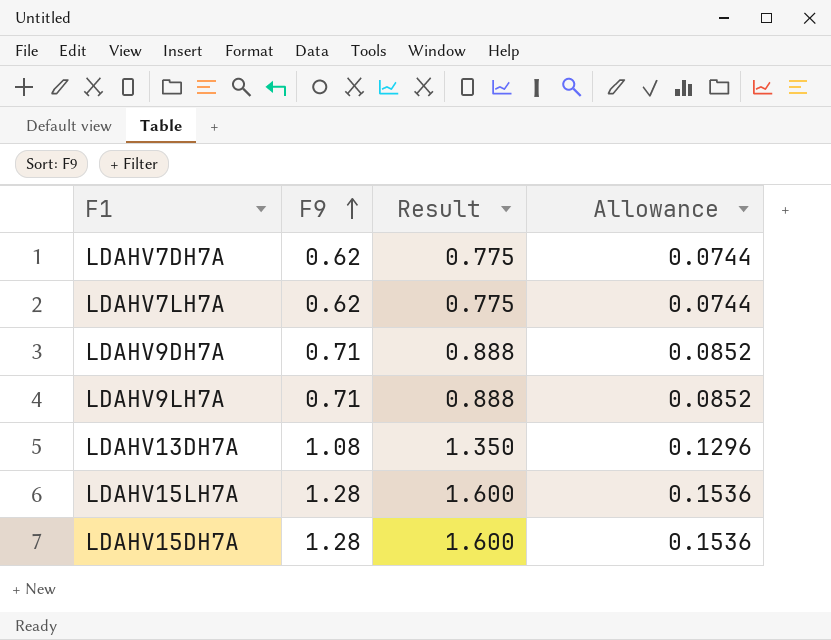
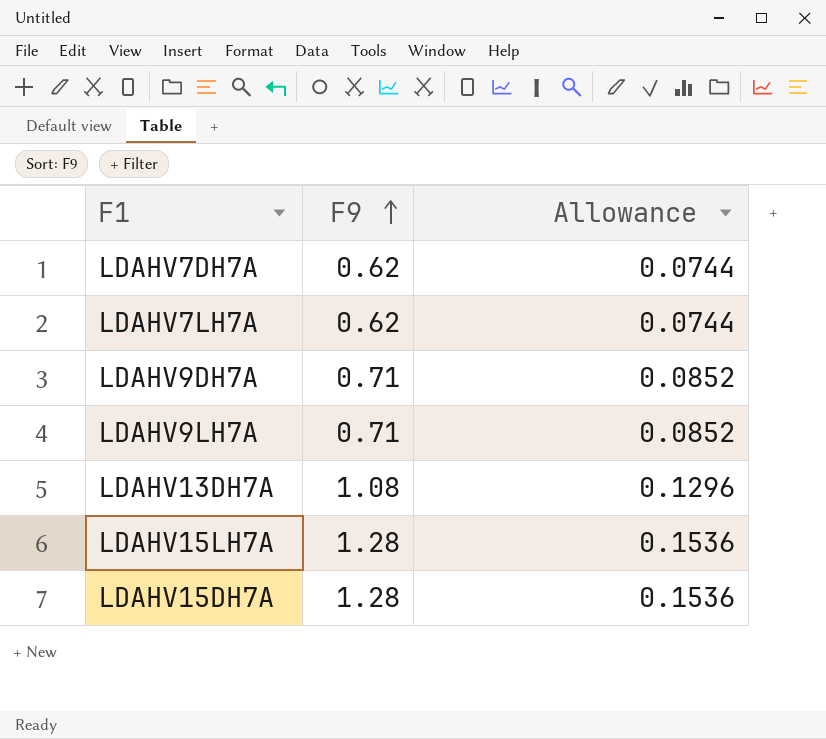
column Result | formula: [F9] * 1.25 -> none

